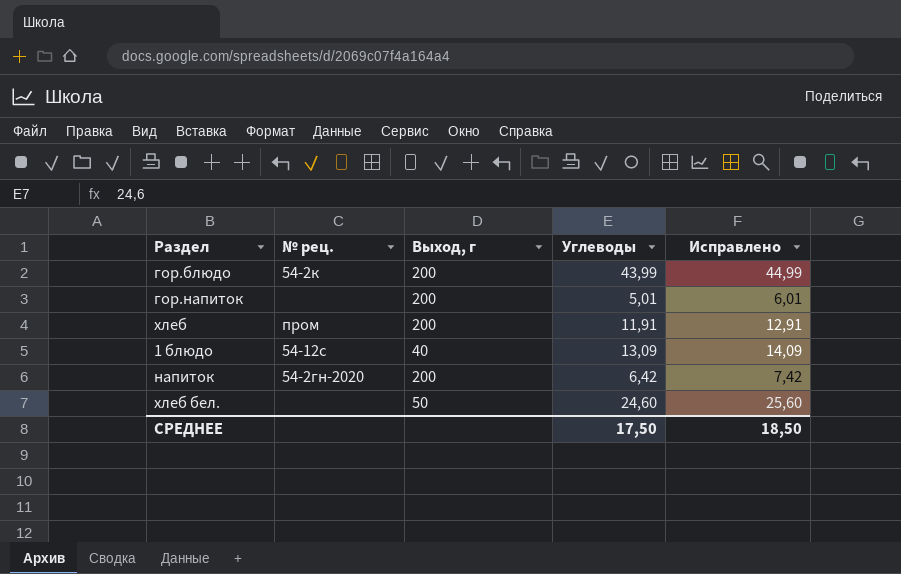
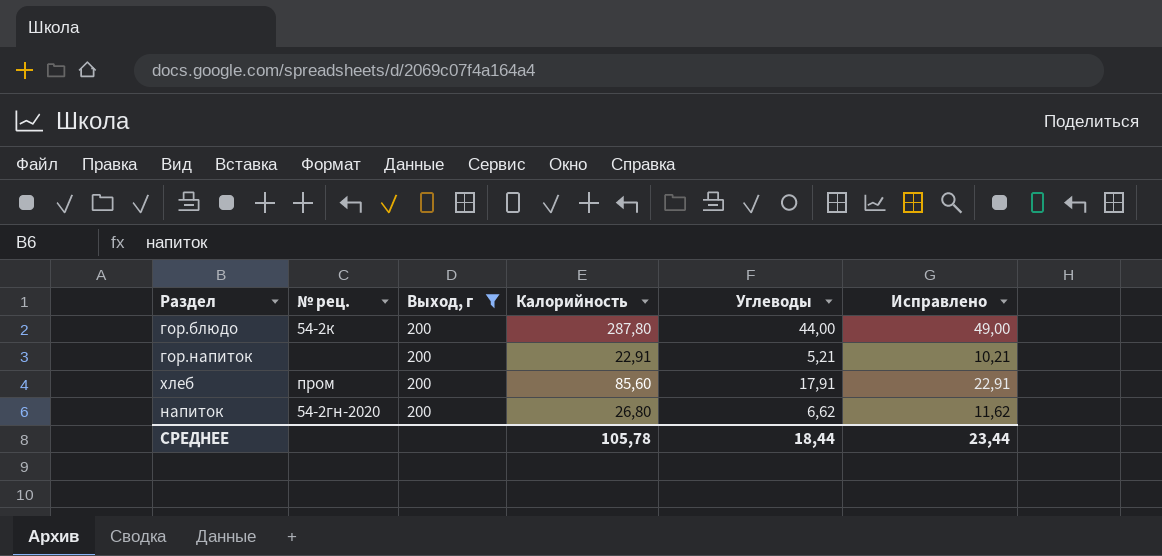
filter: none -> Выход, г = 200
column Калорийность | position: none -> 4
column Исправлено | formula: [Углеводы] + 1 -> [Углеводы] + 5
гор.блюдо | Углеводы: 43,99 -> 44,00
гор.напиток | Углеводы: 5,01 -> 5,21
хлеб | Углеводы: 11,91 -> 17,91
напиток | Углеводы: 6,42 -> 6,62
СРЕДНЕЕ | Углеводы: 17,50 -> 18,44
СРЕДНЕЕ | Исправлено: 18,50 -> 23,44

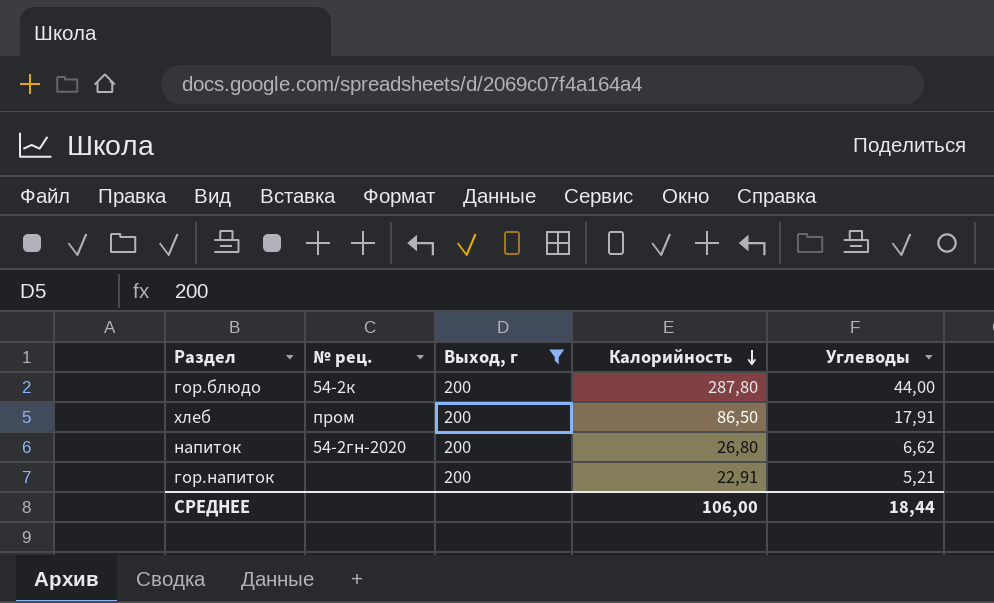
row order: none -> Калорийность descending
column Исправлено | formula: [Углеводы] + 5 -> none
хлеб | Калорийность: 85,60 -> 86,50
СРЕДНЕЕ | Калорийность: 105,78 -> 106,00

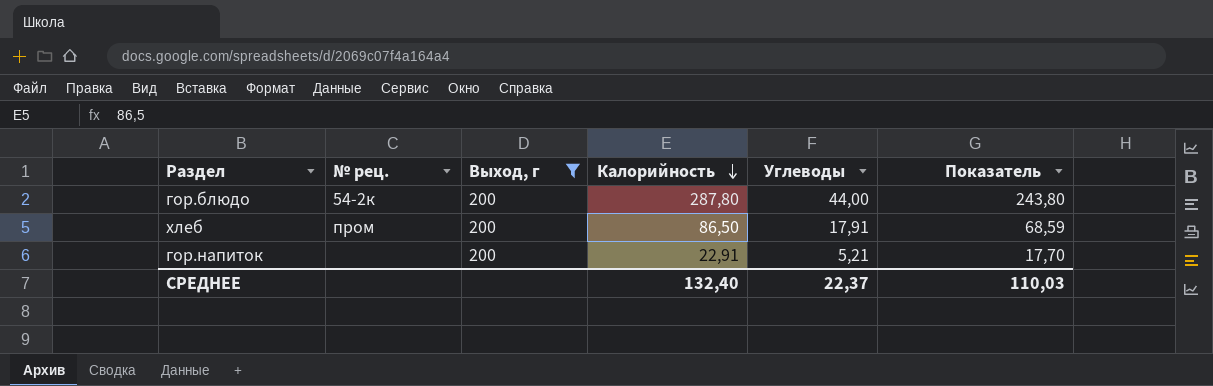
column Показатель | formula: none -> [Калорийность] - [Углеводы]
row напиток: 54-2гн-2020 | 200 | 26,80 | 6,62 -> none
СРЕДНЕЕ | Калорийность: 106,00 -> 132,40
СРЕДНЕЕ | Углеводы: 18,44 -> 22,37

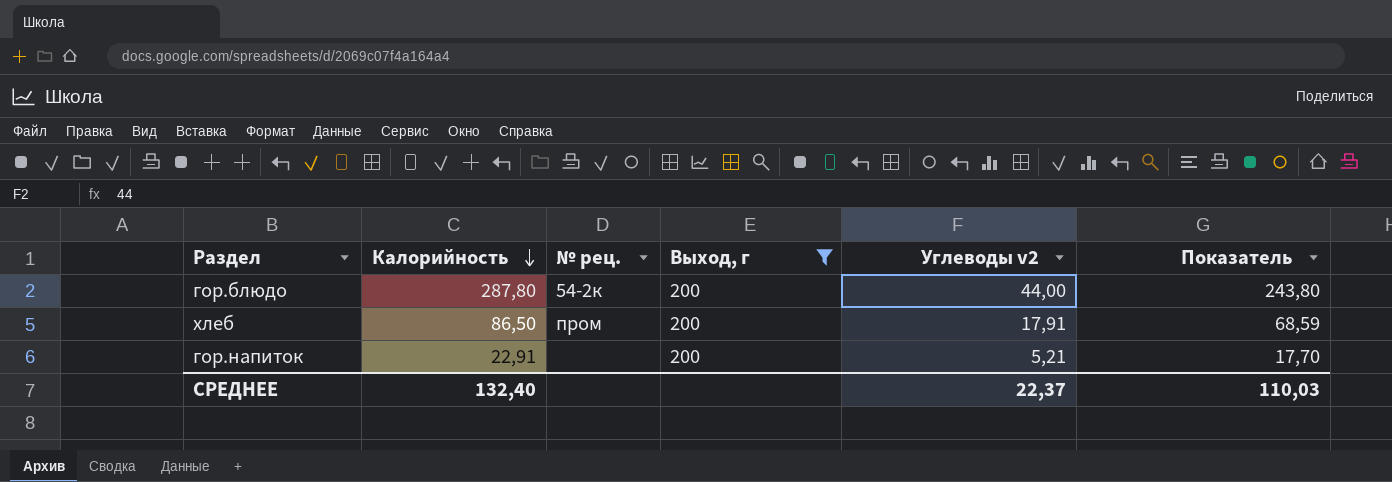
column Калорийность | position: 4 -> 2
column name: Углеводы -> Углеводы v2

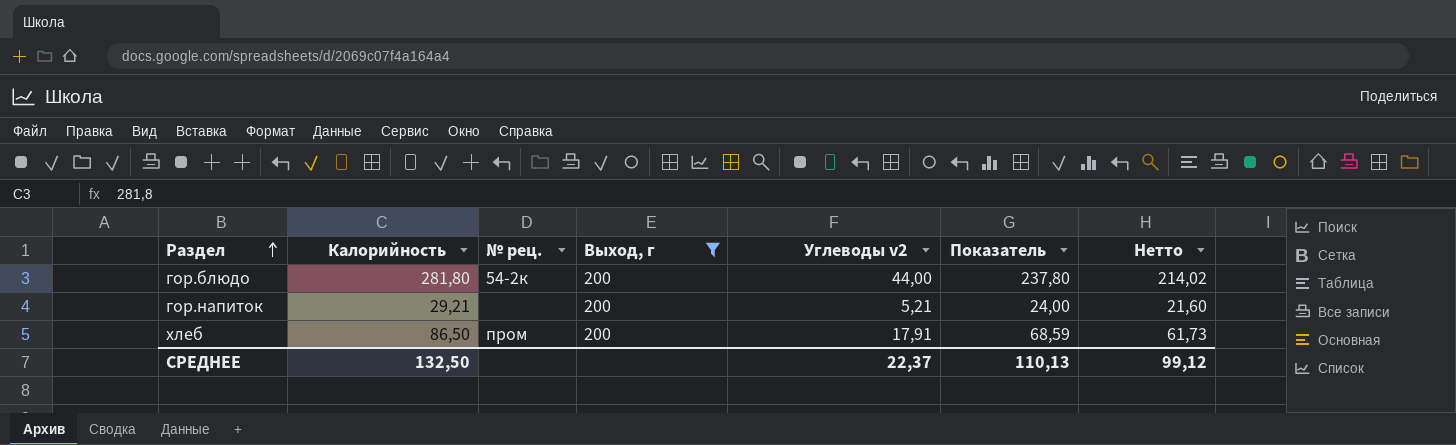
row order: Калорийность descending -> Раздел ascending
column Нетто | formula: none -> [Показатель] * 0,9
гор.блюдо | Калорийность: 287,80 -> 281,80
гор.блюдо | Показатель: 243,80 -> 237,80
гор.напиток | Калорийность: 22,91 -> 29,21
гор.напиток | Показатель: 17,70 -> 24,00
СРЕДНЕЕ | Калорийность: 132,40 -> 132,50
СРЕДНЕЕ | Показатель: 110,03 -> 110,13

